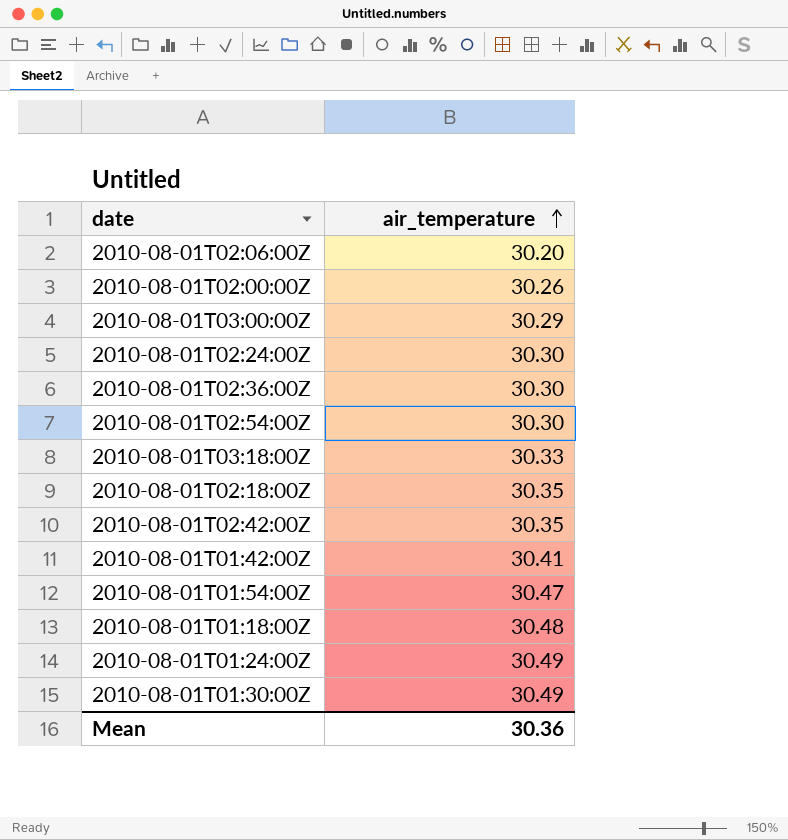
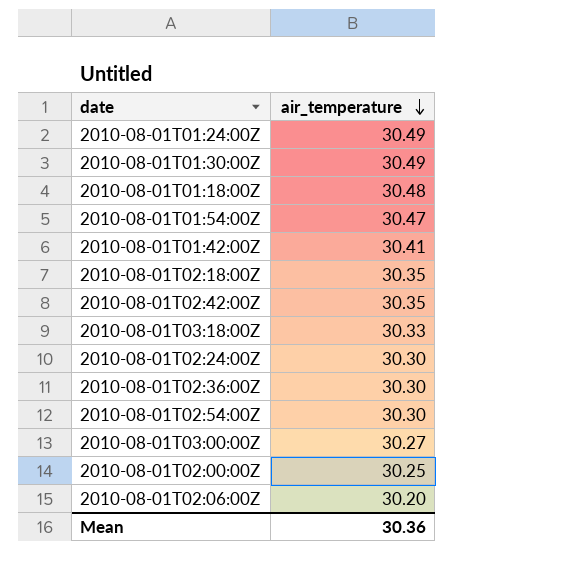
row order: air_temperature ascending -> air_temperature descending
2010-08-01T03:00:00Z | air_temperature: 30.29 -> 30.27
2010-08-01T02:00:00Z | air_temperature: 30.26 -> 30.25

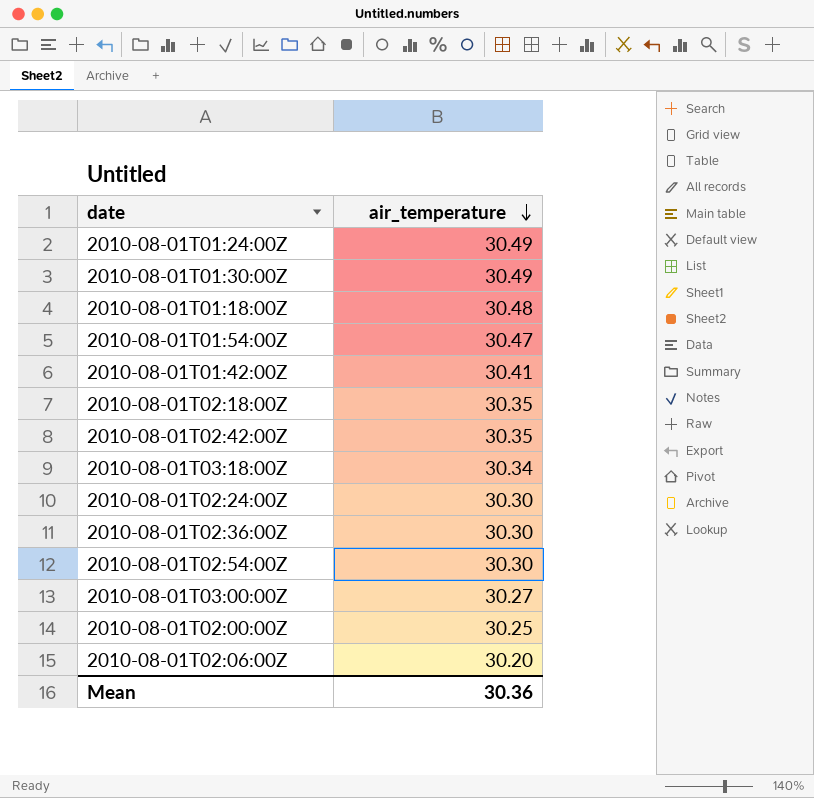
2010-08-01T03:18:00Z | air_temperature: 30.33 -> 30.34

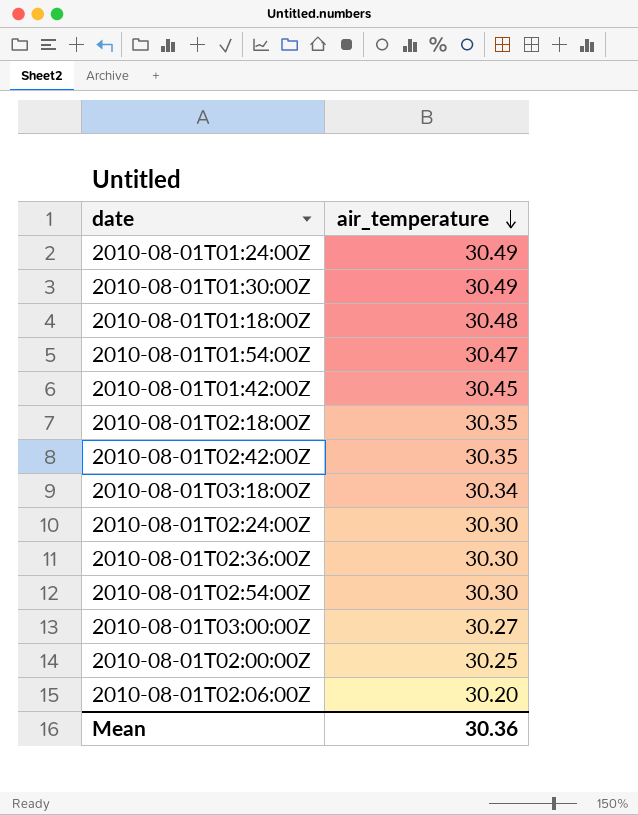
2010-08-01T01:42:00Z | air_temperature: 30.41 -> 30.45

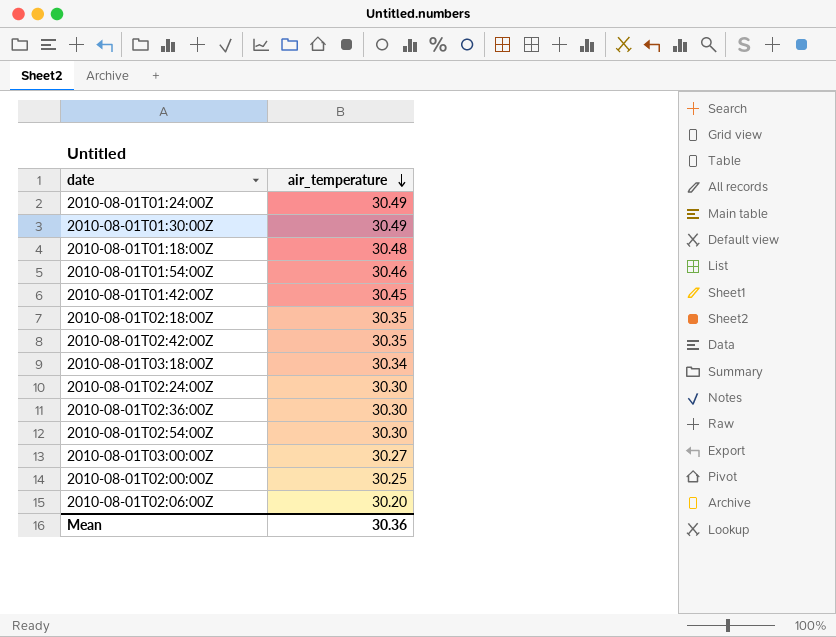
2010-08-01T01:54:00Z | air_temperature: 30.47 -> 30.46

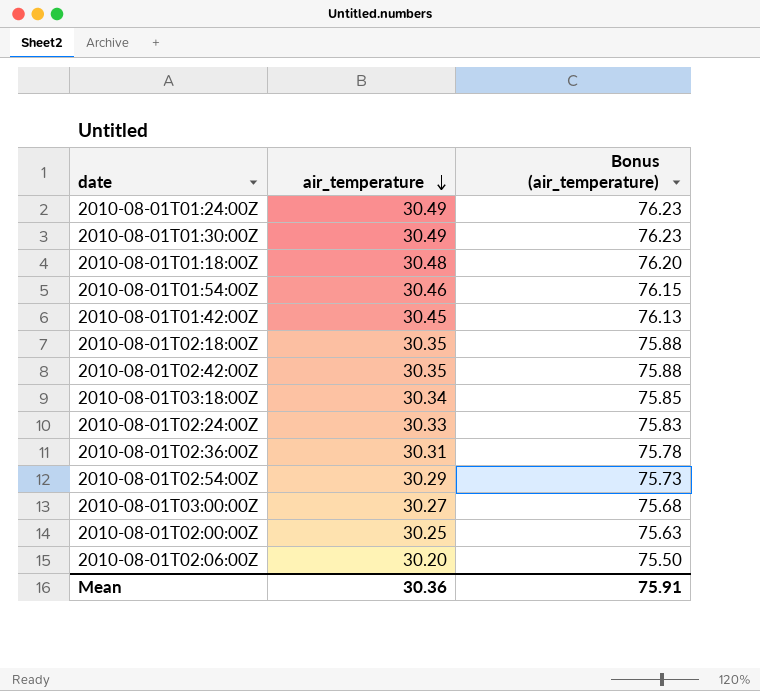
column Bonus (air_temperature) | formula: none -> [air_temperature] * 2.5
2010-08-01T02:24:00Z | air_temperature: 30.30 -> 30.33
2010-08-01T02:36:00Z | air_temperature: 30.30 -> 30.31
2010-08-01T02:54:00Z | air_temperature: 30.30 -> 30.29

